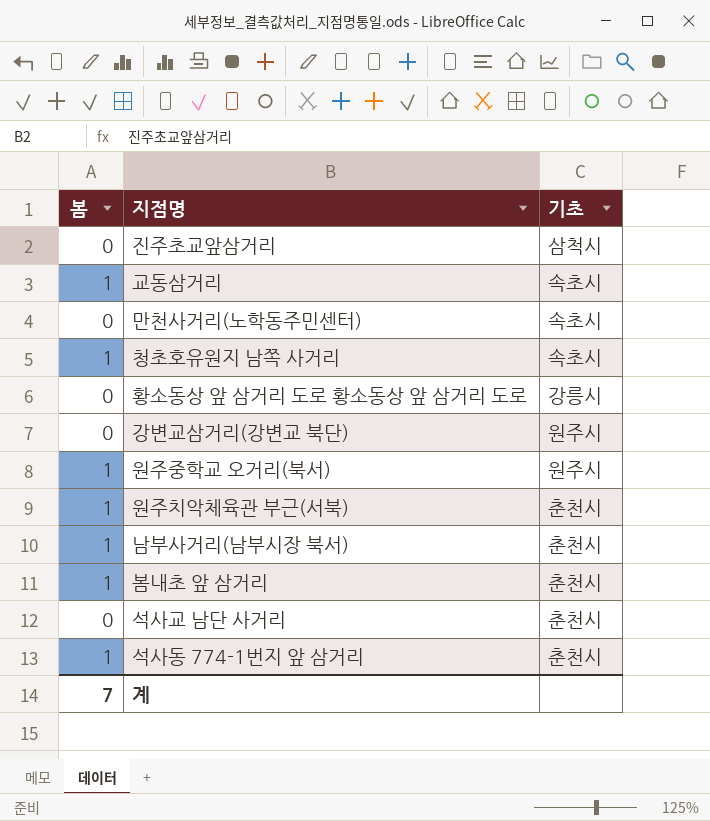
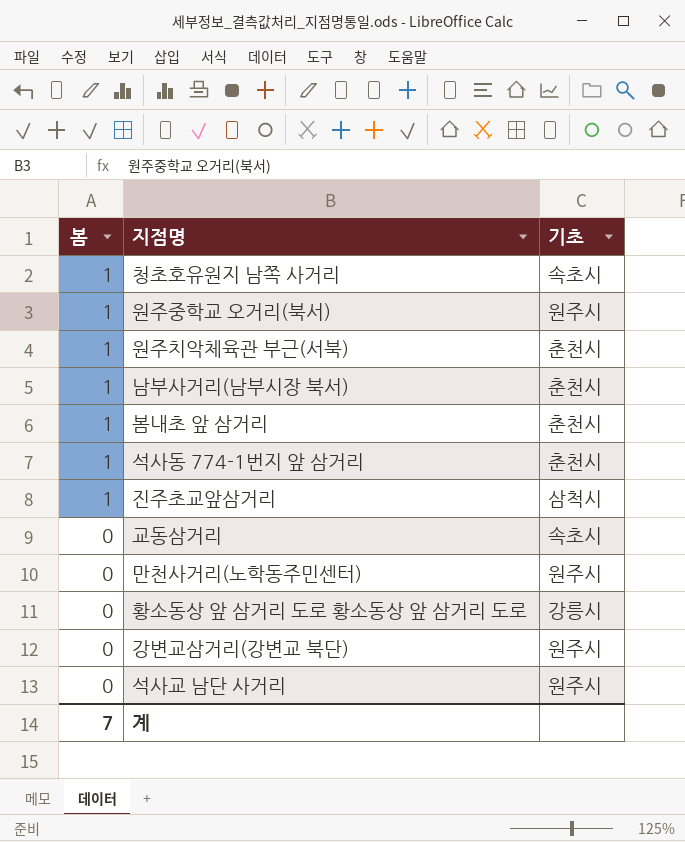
row order: none -> 봄 descending
진주초교앞삼거리 | 봄: 0 -> 1
교동삼거리 | 봄: 1 -> 0
만천사거리(노학동주민센터) | 기초: 속초시 -> 원주시
석사교 남단 사거리 | 기초: 춘천시 -> 원주시

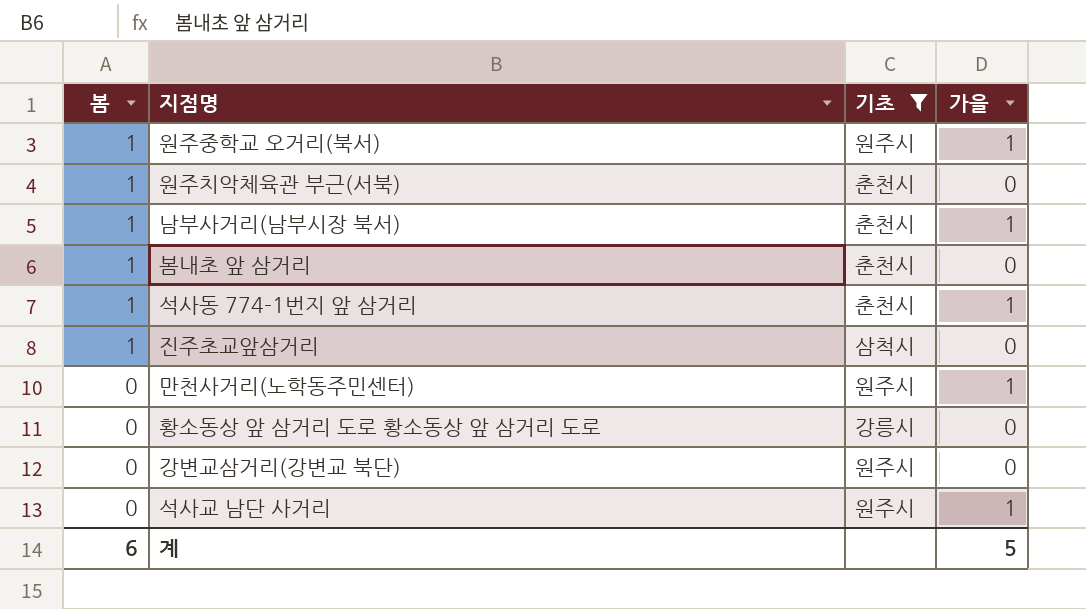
filter: none -> 기초 != 속초시
column 가을 | position: none -> 4
계 | 봄: 7 -> 6

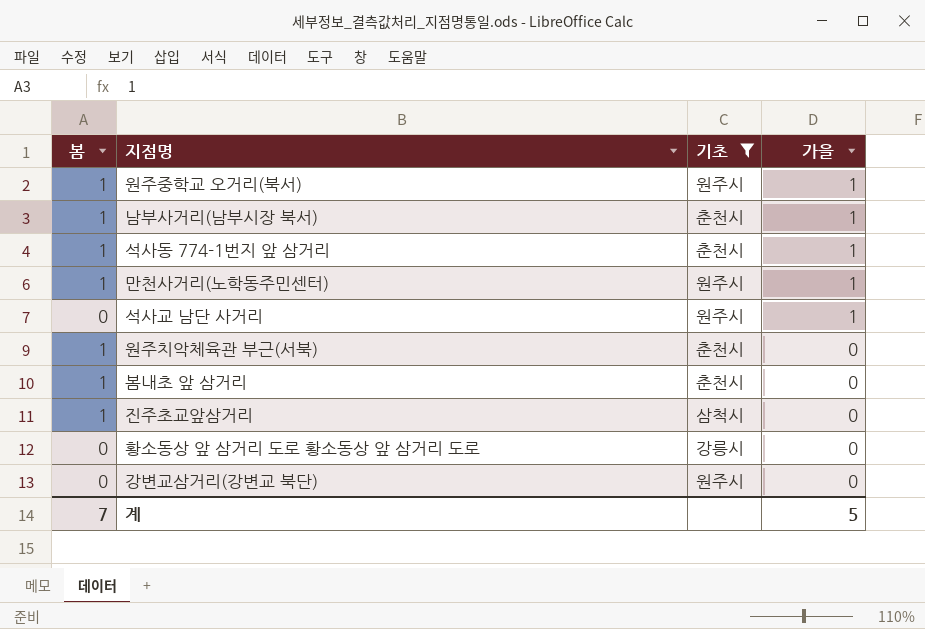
row order: 봄 descending -> 가을 descending
만천사거리(노학동주민센터) | 봄: 0 -> 1
계 | 봄: 6 -> 7

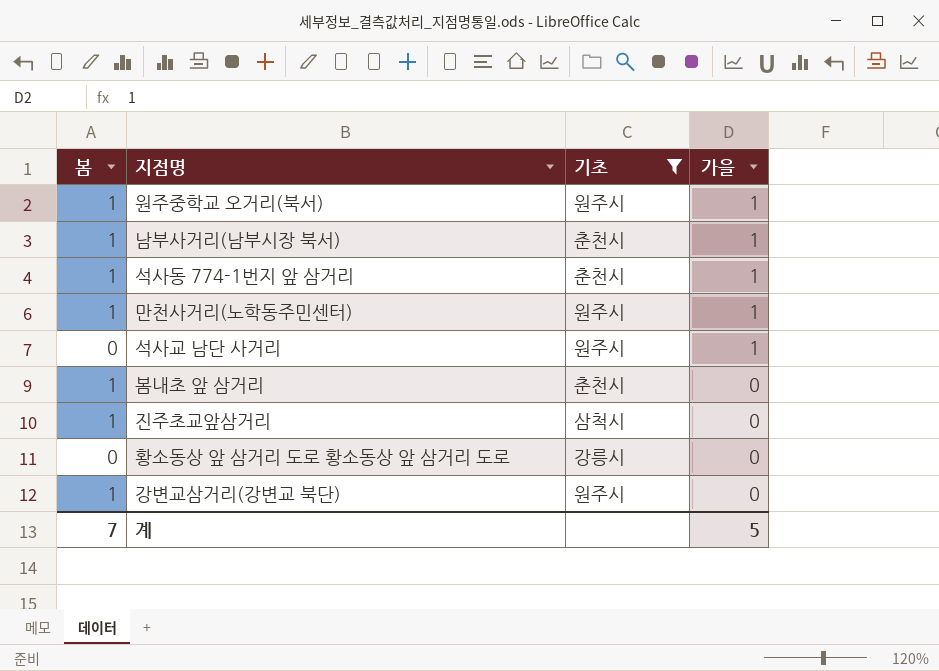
row 원주치악체육관 부근(서북): 1 | 춘천시 | 0 -> none
강변교삼거리(강변교 북단) | 봄: 0 -> 1

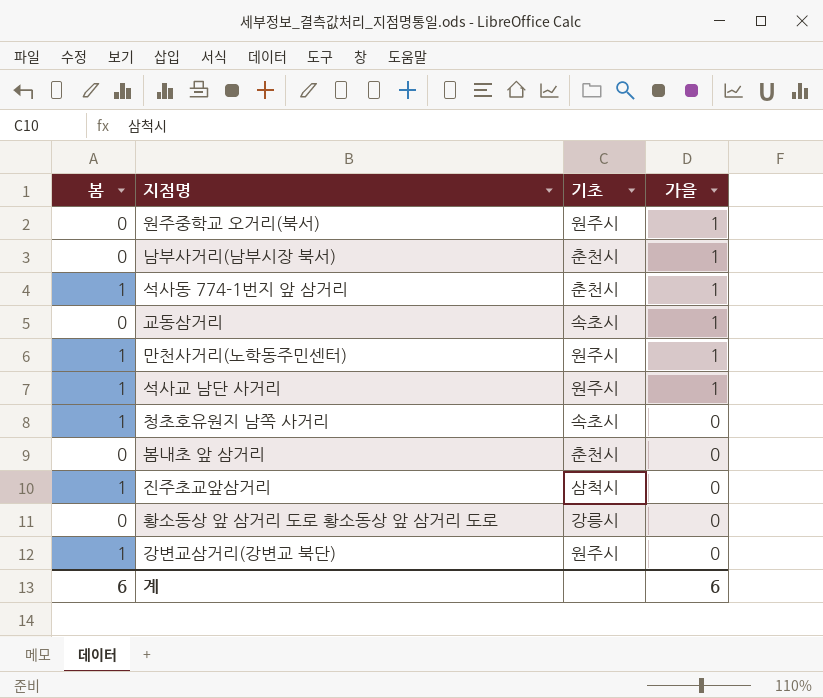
filter: 기초 != 속초시 -> none
원주중학교 오거리(북서) | 봄: 1 -> 0
남부사거리(남부시장 북서) | 봄: 1 -> 0
석사교 남단 사거리 | 봄: 0 -> 1
봄내초 앞 삼거리 | 봄: 1 -> 0
계 | 봄: 7 -> 6
계 | 가을: 5 -> 6

